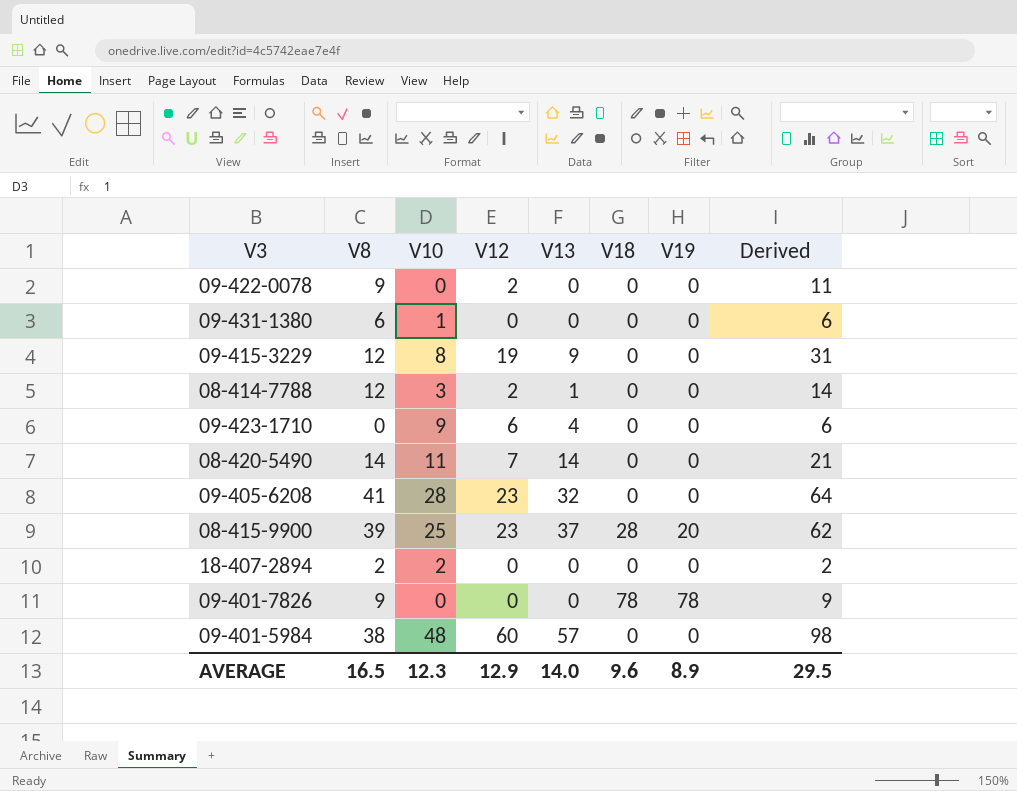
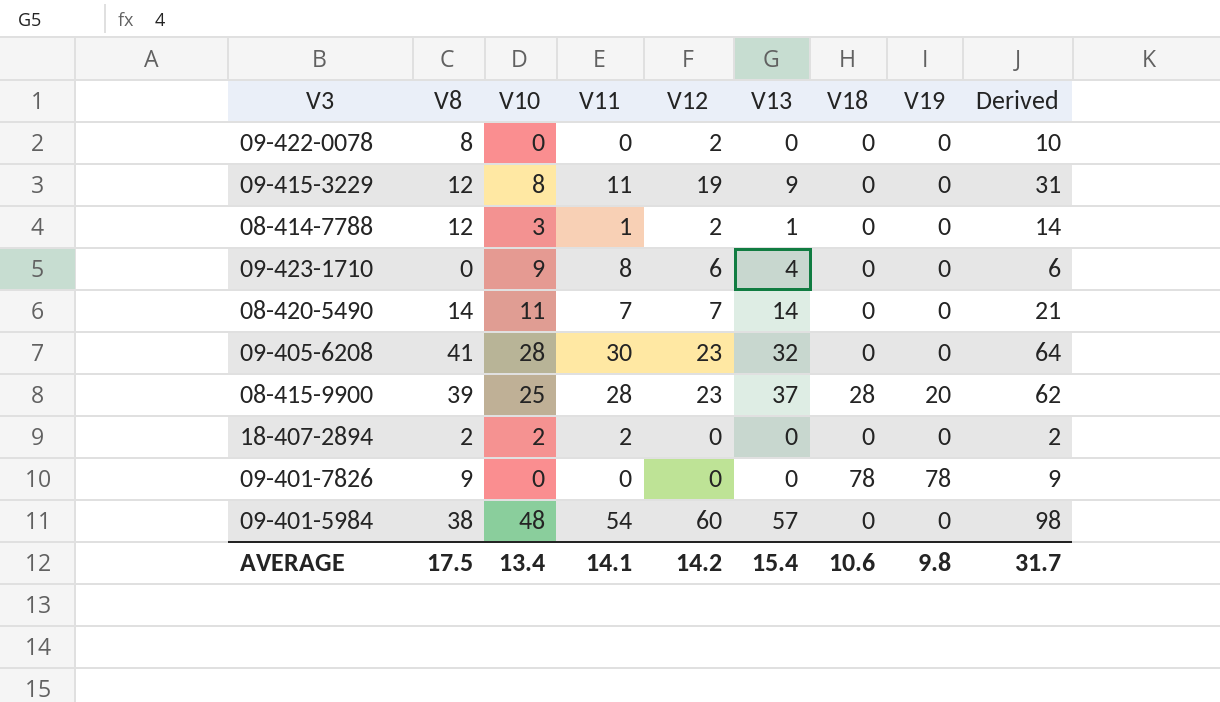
column V11 | position: none -> 4
row 09-431-1380: 6 | 1 | 0 | 0 | 0 | 0 | 6 -> none
09-422-0078 | V8: 9 -> 8
09-422-0078 | Derived: 11 -> 10
AVERAGE | V8: 16.5 -> 17.5
AVERAGE | V10: 12.3 -> 13.4
AVERAGE | V12: 12.9 -> 14.2
AVERAGE | V13: 14.0 -> 15.4
AVERAGE | V18: 9.6 -> 10.6
AVERAGE | V19: 8.9 -> 9.8
AVERAGE | Derived: 29.5 -> 31.7

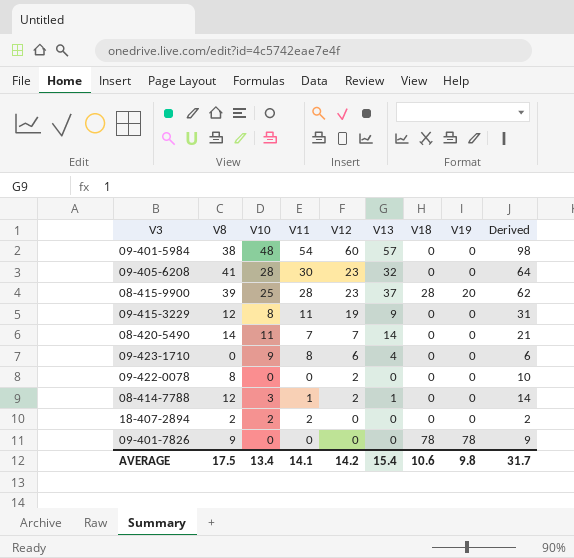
row order: none -> V12 descending

